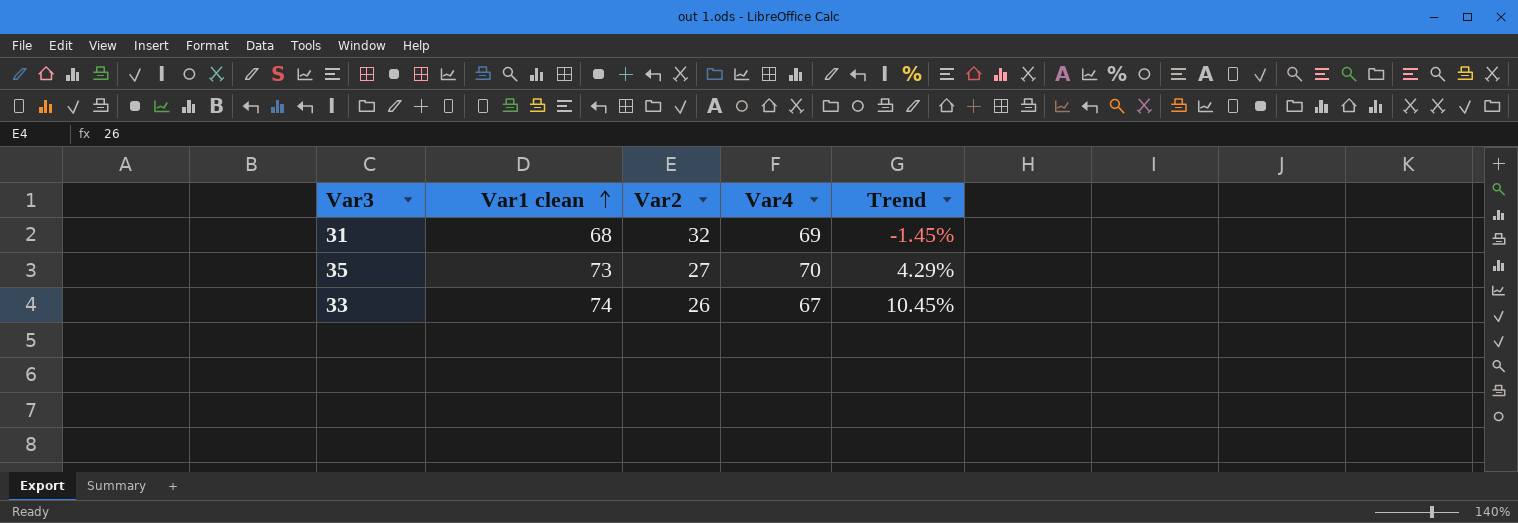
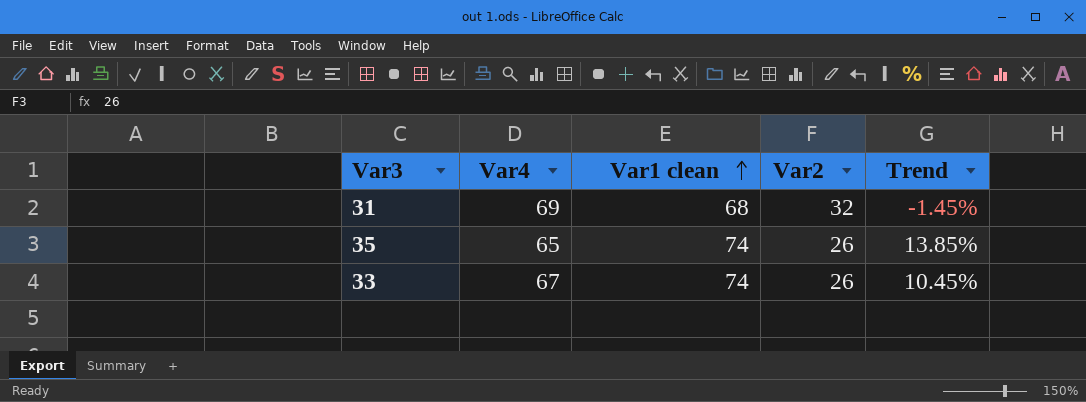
column Var4 | position: 4 -> 2
35 | Var4: 70 -> 65
35 | Var1 clean: 73 -> 74
35 | Var2: 27 -> 26
35 | Trend: 4.29% -> 13.85%

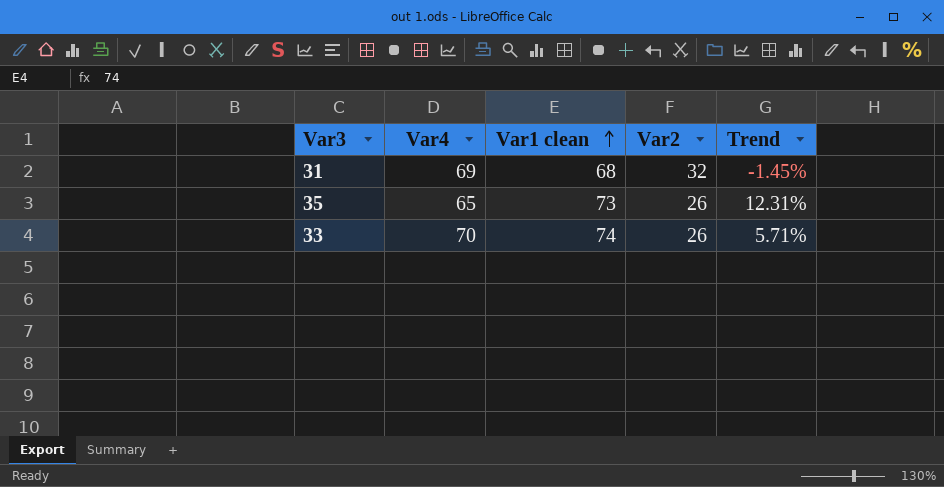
35 | Var1 clean: 74 -> 73
35 | Trend: 13.85% -> 12.31%
33 | Var4: 67 -> 70
33 | Trend: 10.45% -> 5.71%

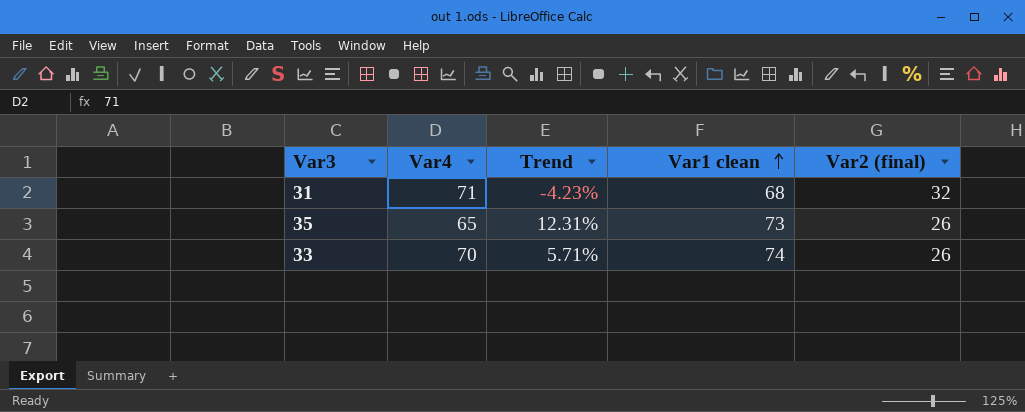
column Trend | position: 5 -> 3
column name: Var2 -> Var2 (final)
31 | Var4: 69 -> 71
31 | Trend: -1.45% -> -4.23%

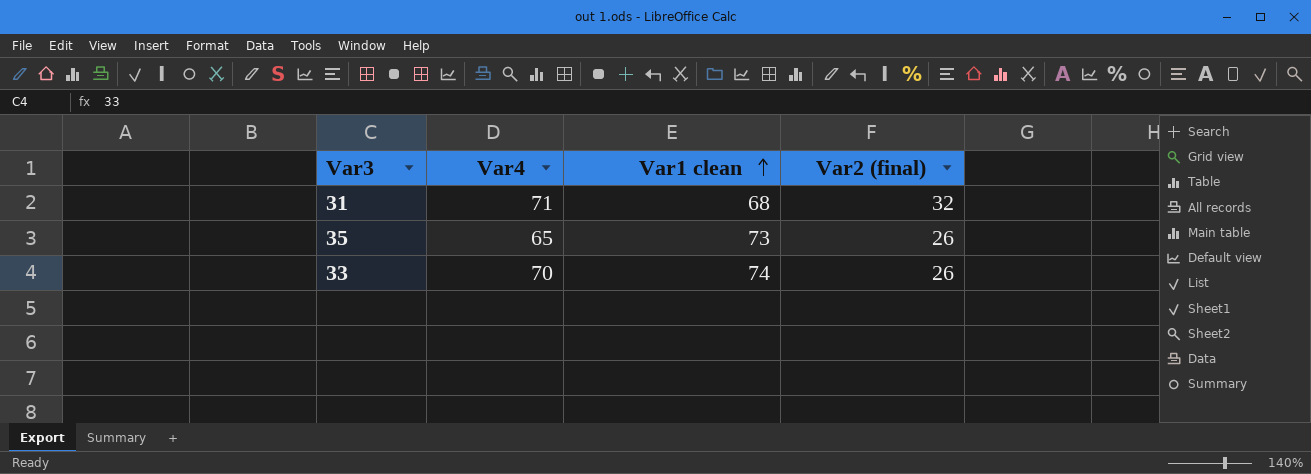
column Trend | formula: ([Var1 clean] - [Var4]) / [Var4] -> none

